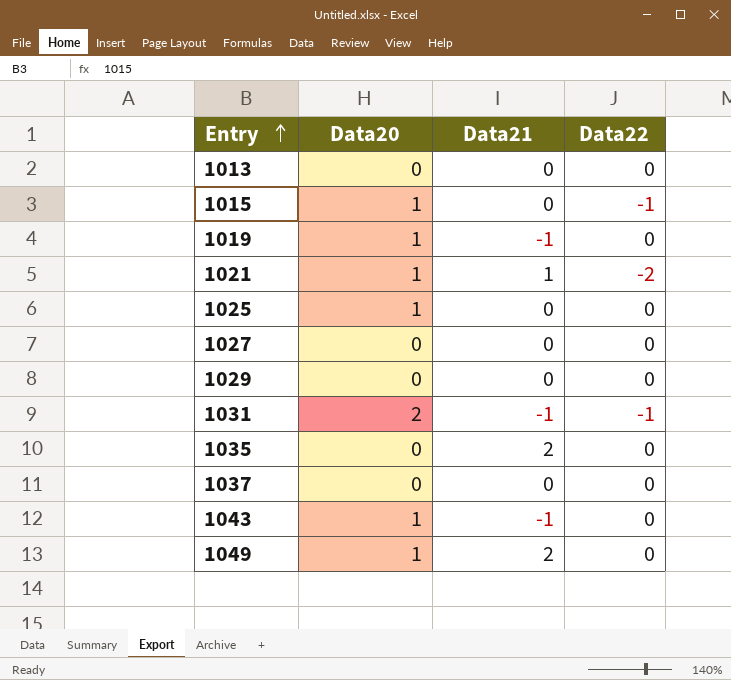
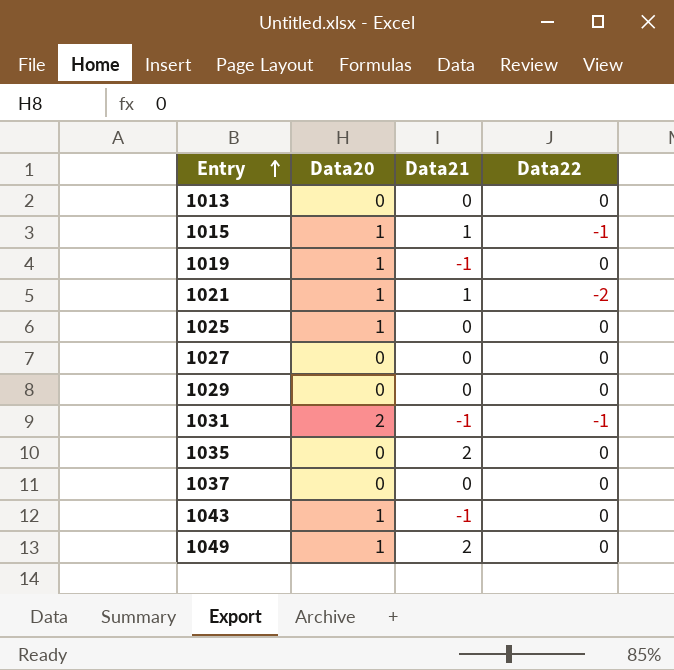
1015 | Data21: 0 -> 1

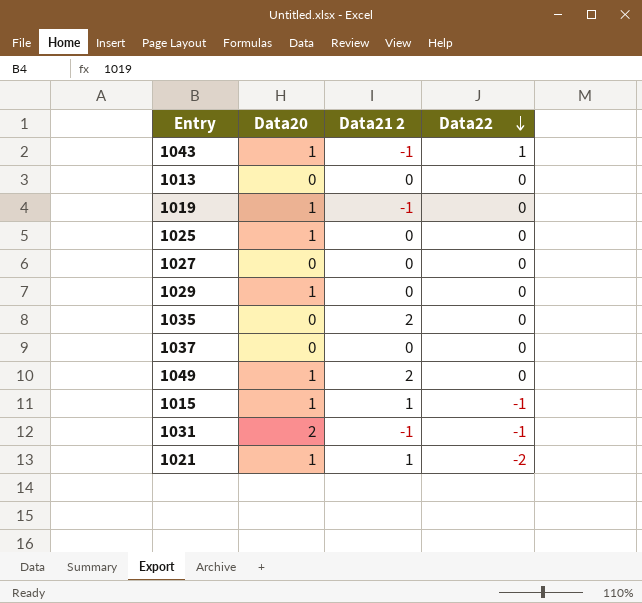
row order: Entry ascending -> Data22 descending
column name: Data21 -> Data21 2
1043 | Data22: 0 -> 1
1029 | Data20: 0 -> 1

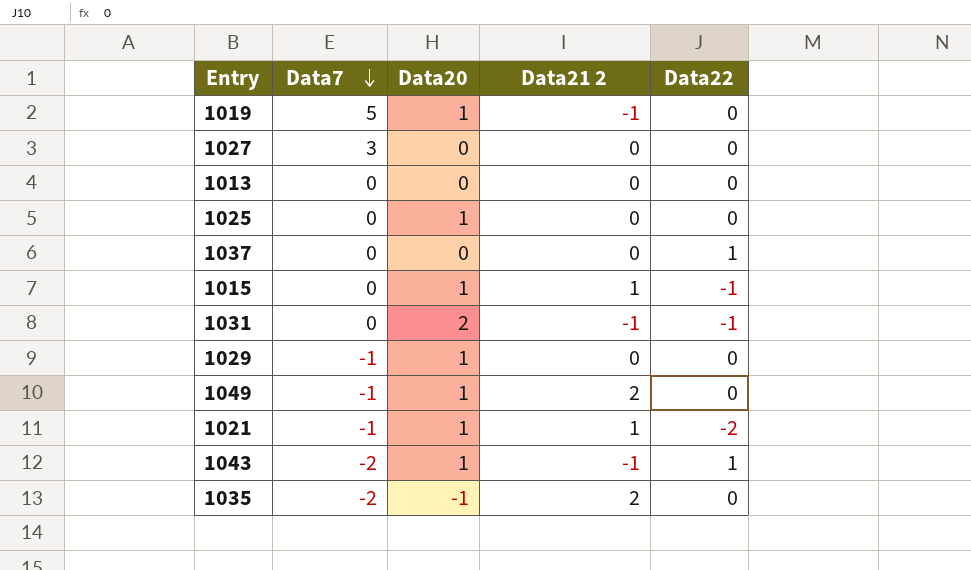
row order: Data22 descending -> Data7 descending
column Data7 | position: none -> 2
1037 | Data22: 0 -> 1
1035 | Data20: 0 -> -1

